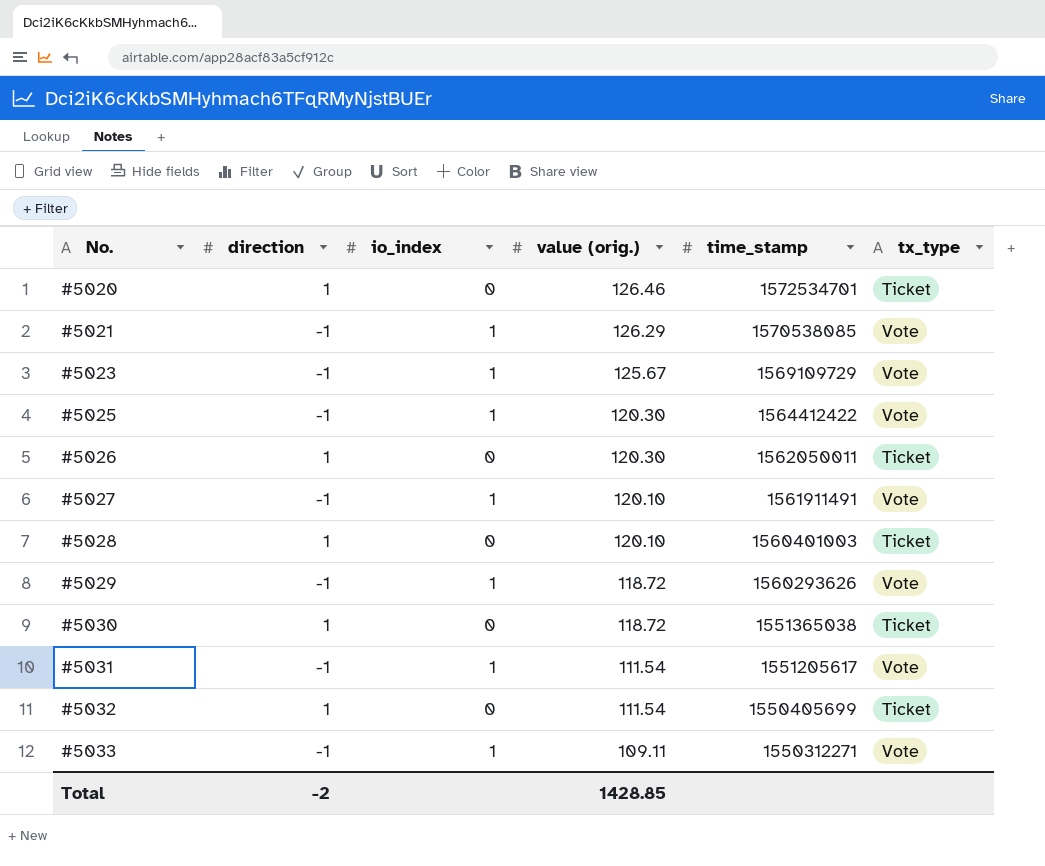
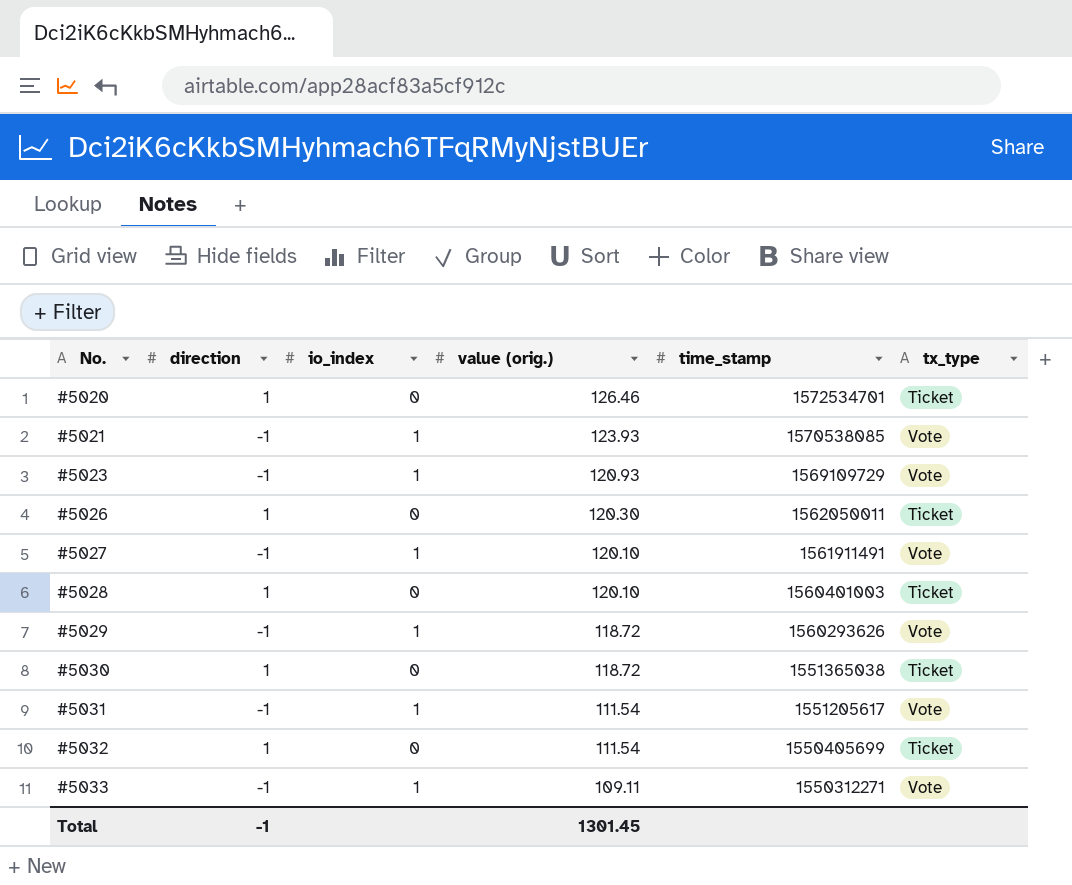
row #5025: -1 | 1 | 120.30 | 1564412422 | Vote -> none
#5021 | value (orig.): 126.29 -> 123.93
#5023 | value (orig.): 125.67 -> 120.93
Total | direction: -2 -> -1
Total | value (orig.): 1428.85 -> 1301.45

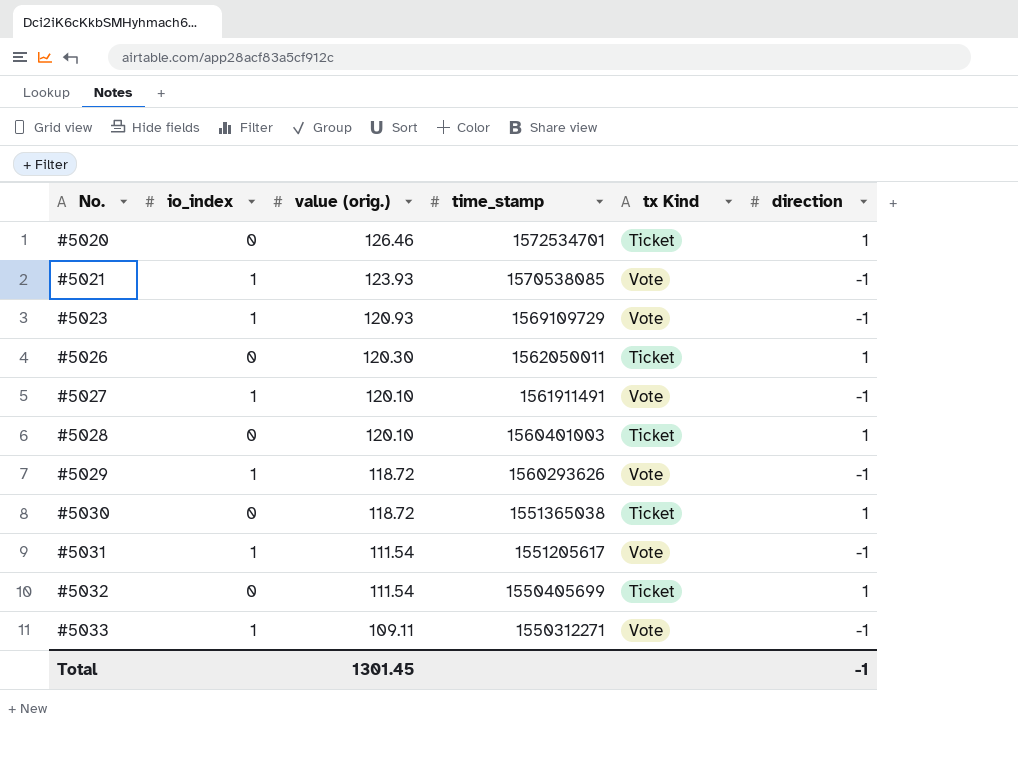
column name: tx_type -> tx Kind
column direction | position: 2 -> 6

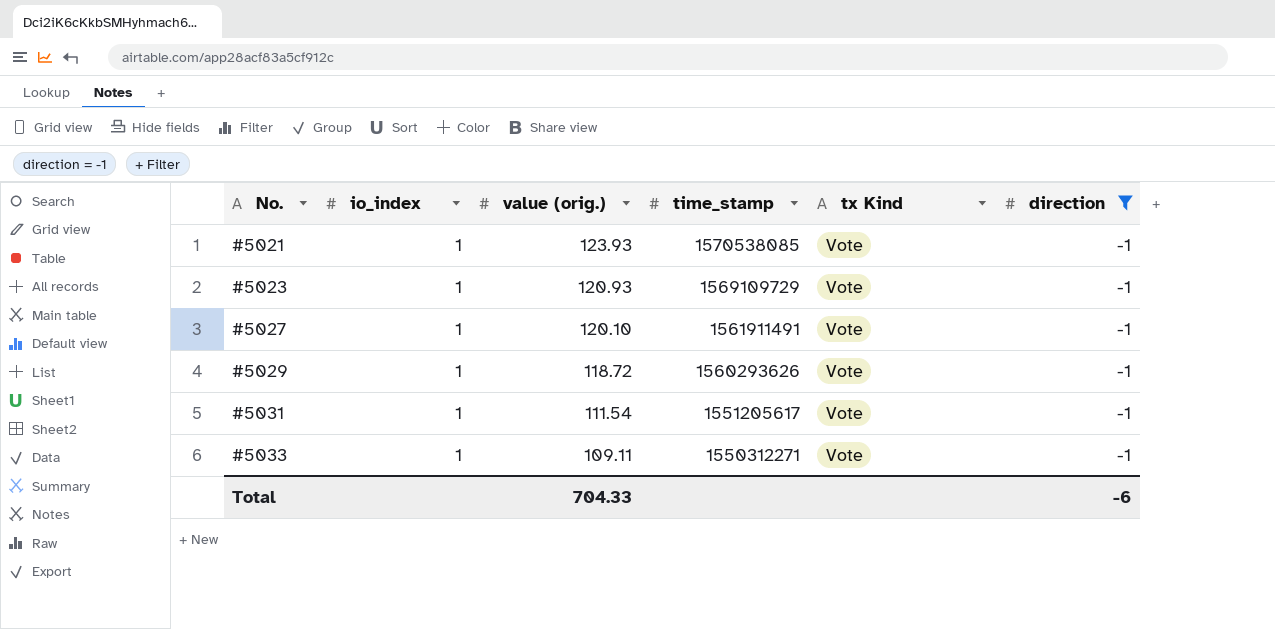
filter: none -> direction = -1
Total | value (orig.): 1301.45 -> 704.33
Total | direction: -1 -> -6

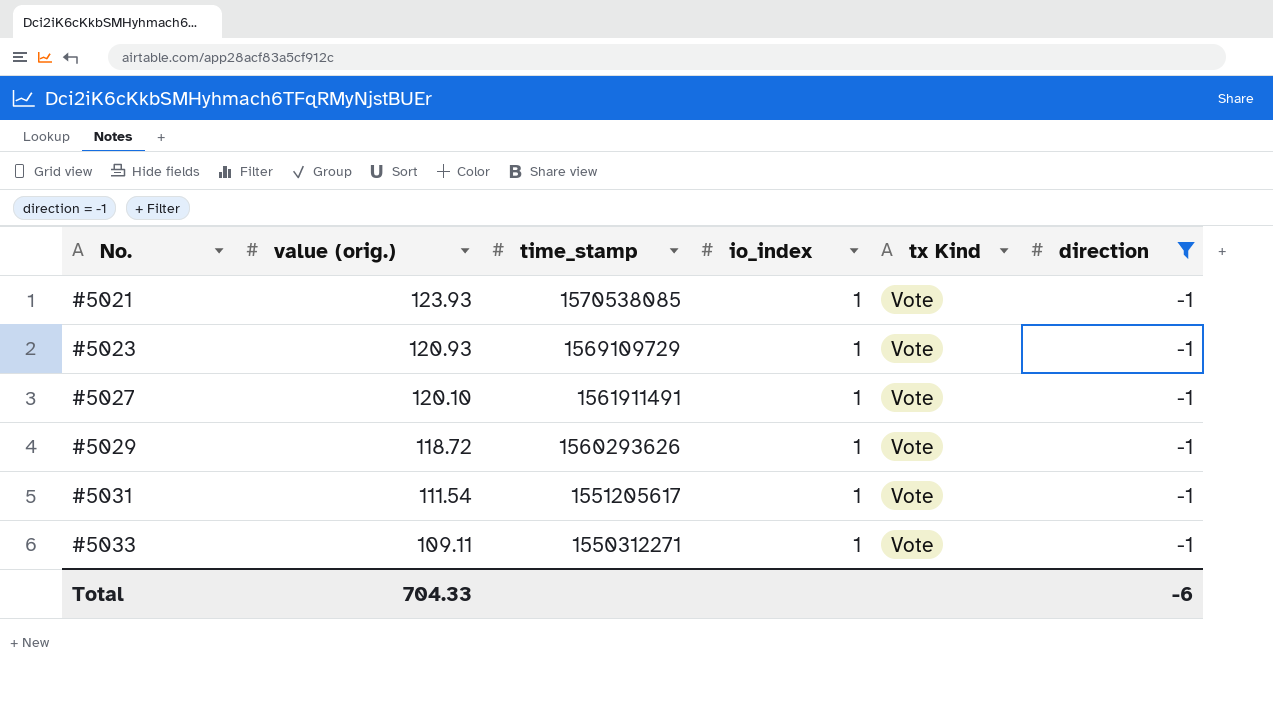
column io_index | position: 2 -> 4

